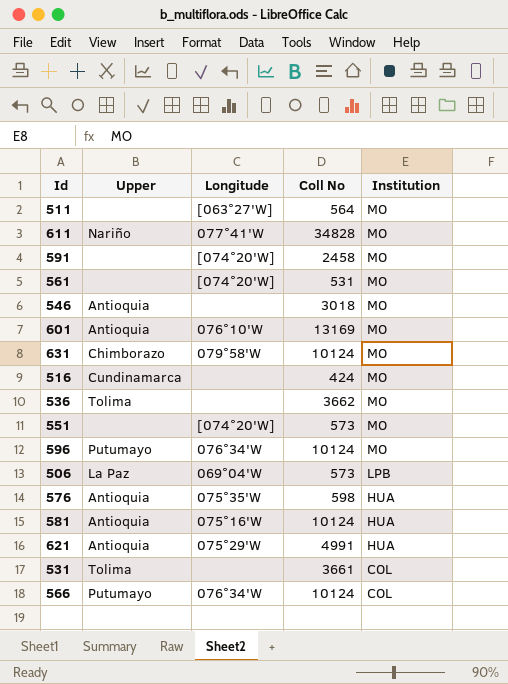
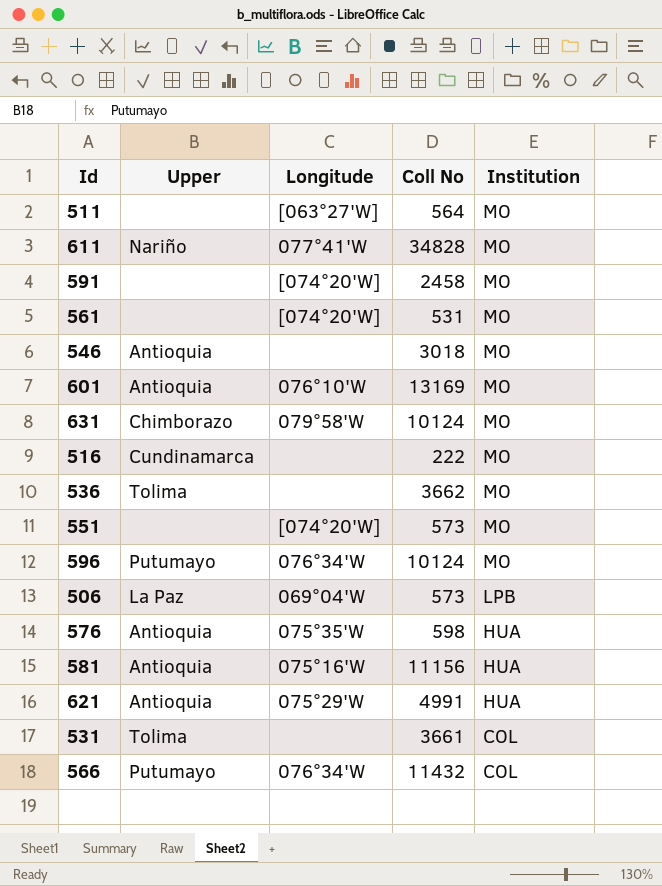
516 | Coll No: 424 -> 222
581 | Coll No: 10124 -> 11156
566 | Coll No: 10124 -> 11432

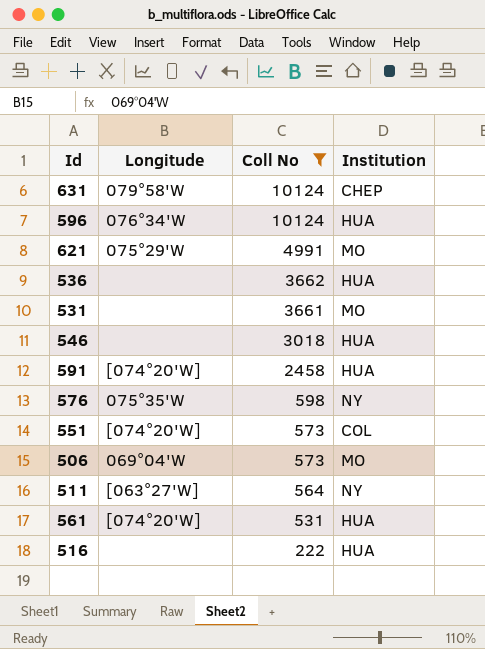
filter: none -> Coll No <= 10124
row order: Institution descending -> Coll No descending
column Upper | position: 2 -> none
631 | Institution: MO -> CHEP
596 | Institution: MO -> HUA
621 | Institution: HUA -> MO
536 | Institution: MO -> HUA
531 | Institution: COL -> MO
546 | Institution: MO -> HUA
591 | Institution: MO -> HUA
576 | Institution: HUA -> NY
551 | Institution: MO -> COL
506 | Institution: LPB -> MO
511 | Institution: MO -> NY
561 | Institution: MO -> HUA
516 | Institution: MO -> HUA

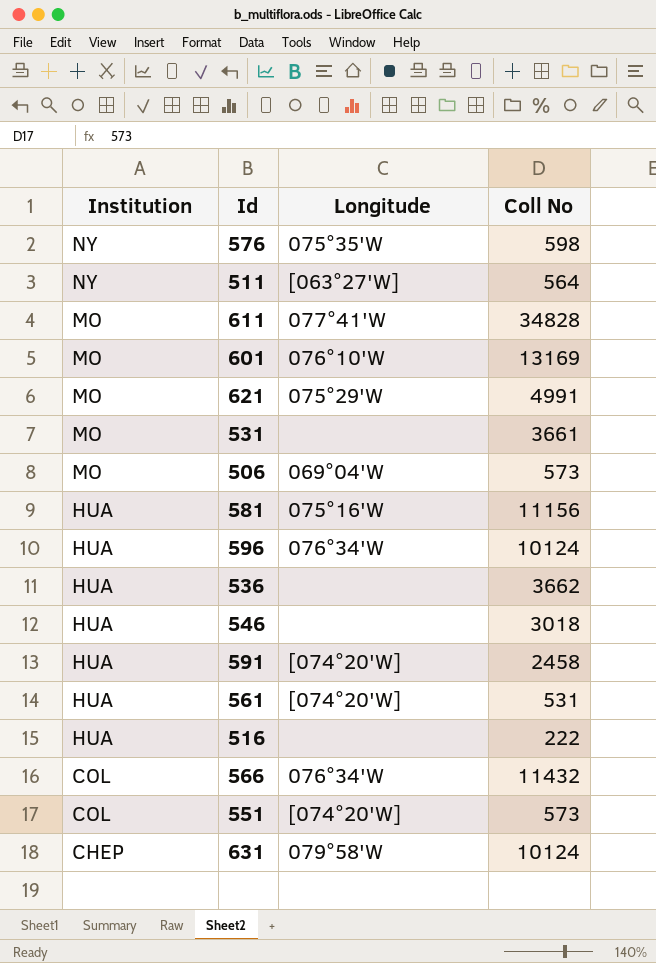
filter: Coll No <= 10124 -> none
row order: Coll No descending -> Institution descending
column Institution | position: 4 -> 1

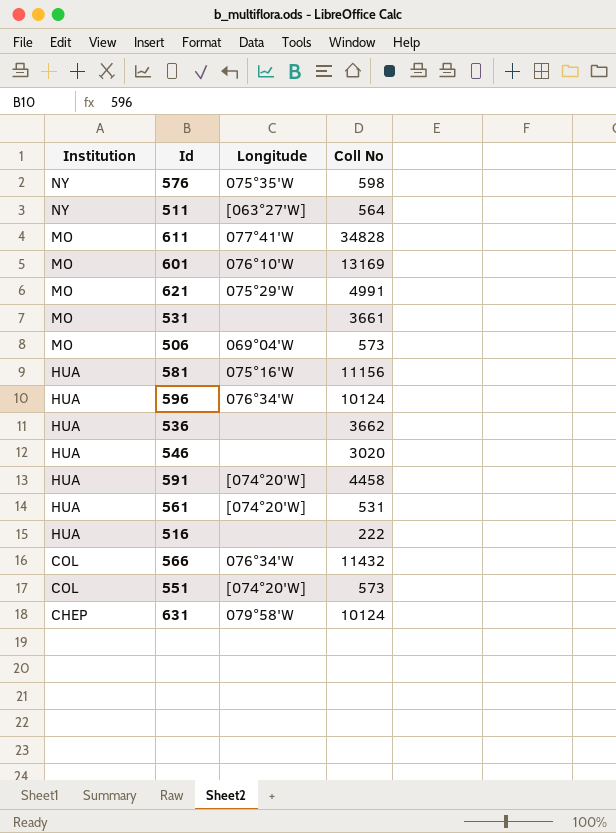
546 | Coll No: 3018 -> 3020
591 | Coll No: 2458 -> 4458

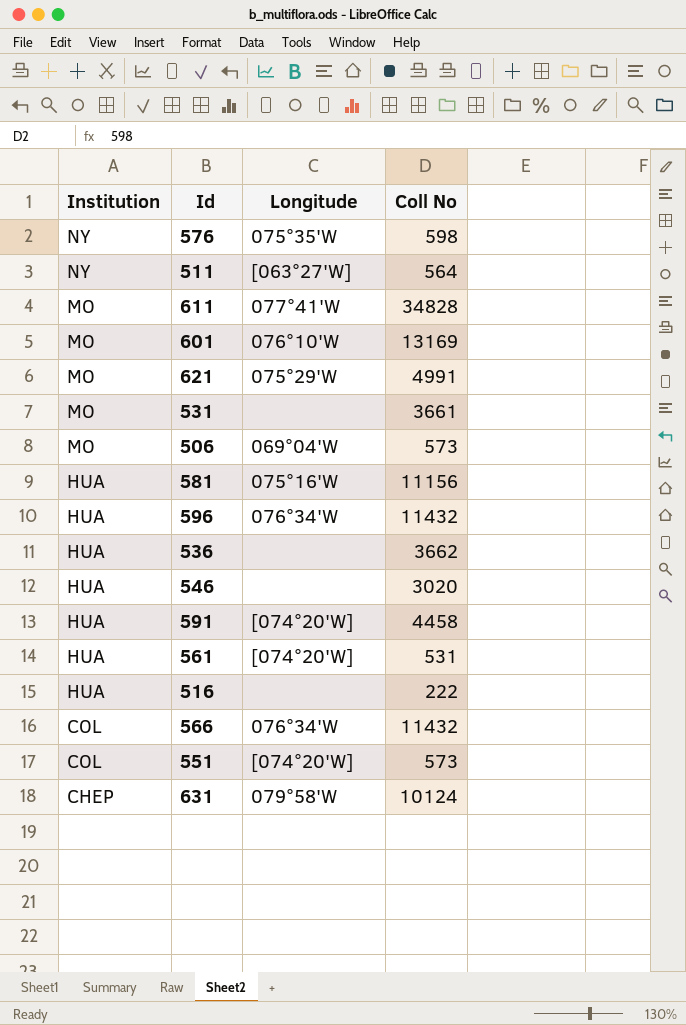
596 | Coll No: 10124 -> 11432

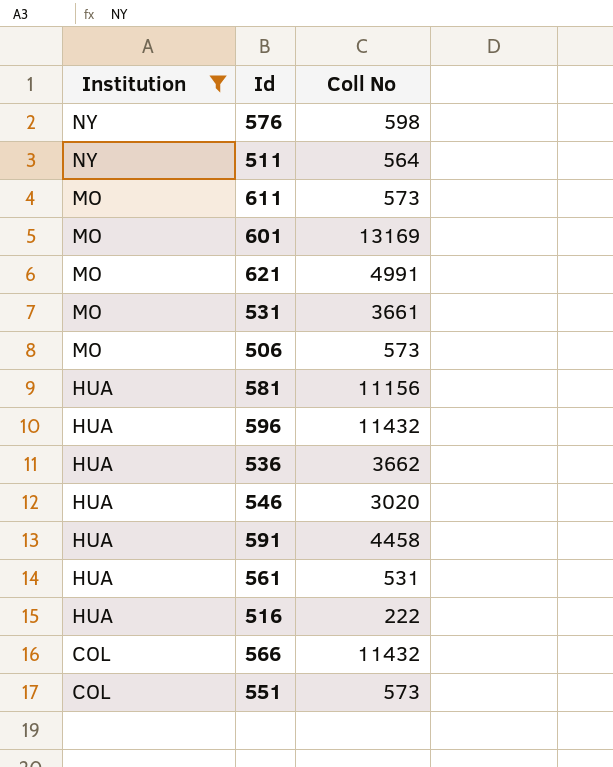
filter: none -> Institution != CHEP
column Longitude | position: 3 -> none
611 | Coll No: 34828 -> 573

